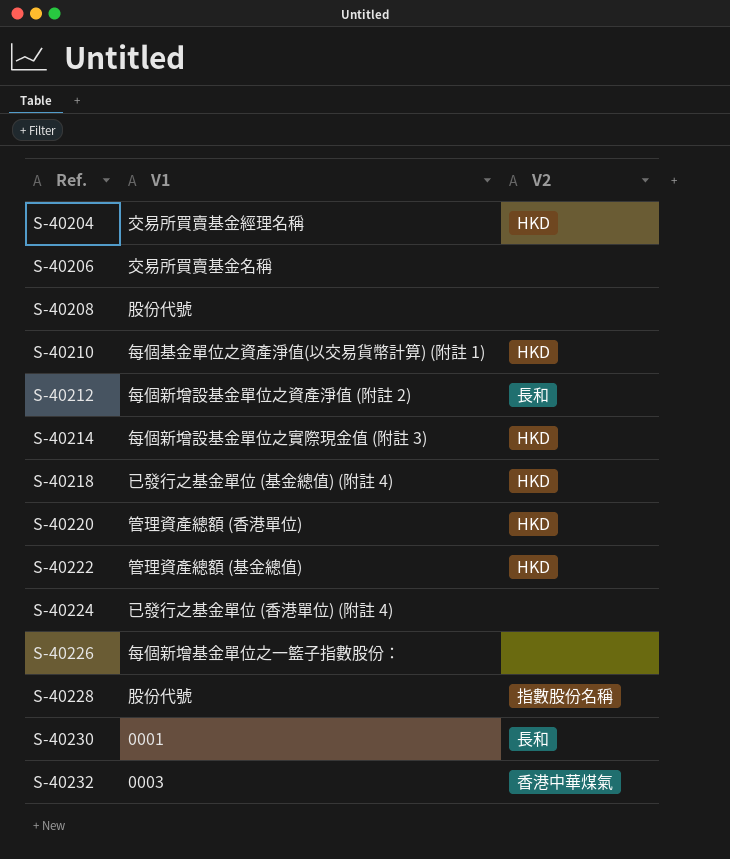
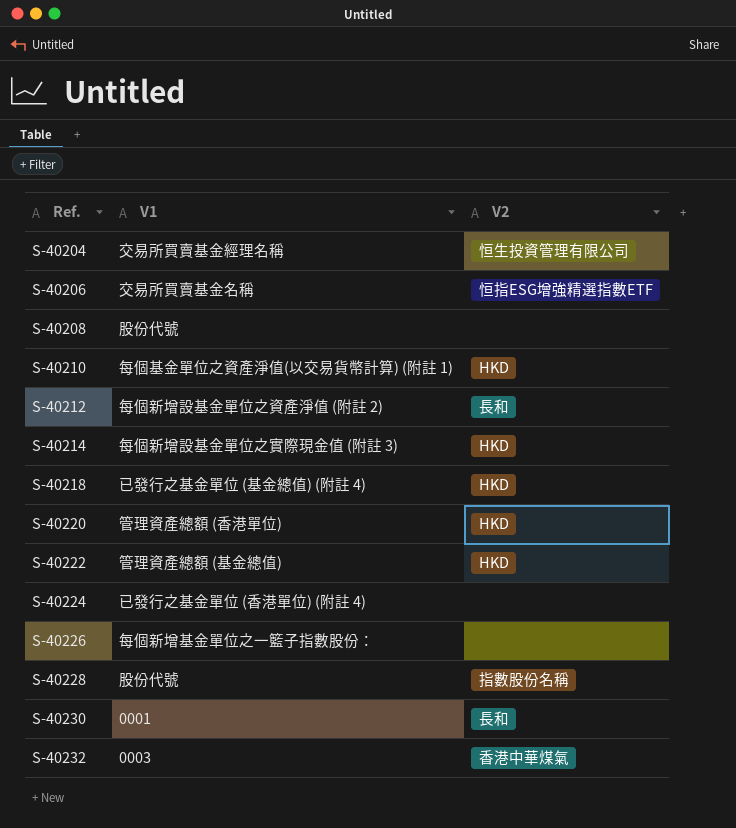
S-40204 | V2: HKD -> 恒生投資管理有限公司
S-40206 | V2: none -> 恒指ESG增強精選指數ETF

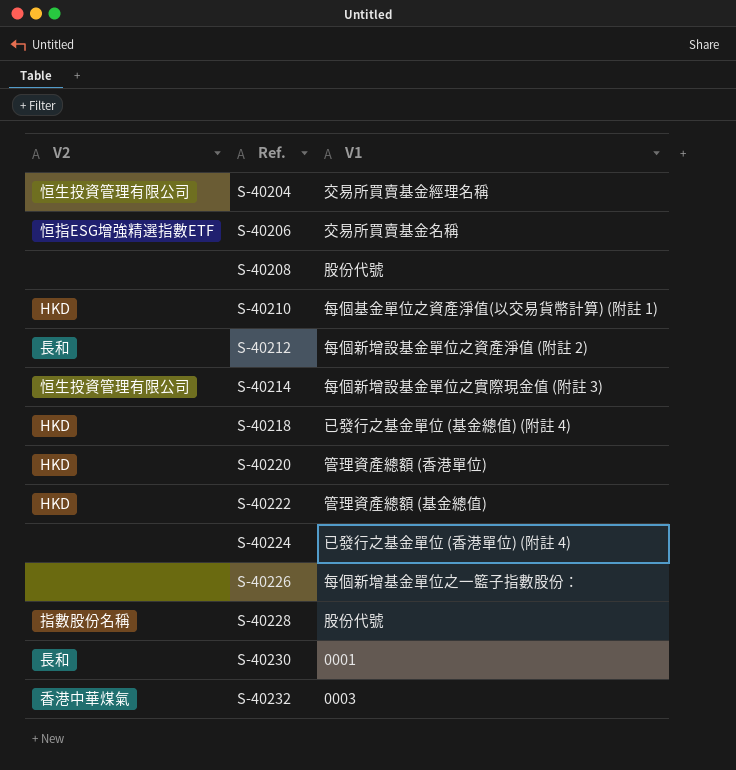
column V2 | position: 3 -> 1
S-40214 | V2: HKD -> 恒生投資管理有限公司

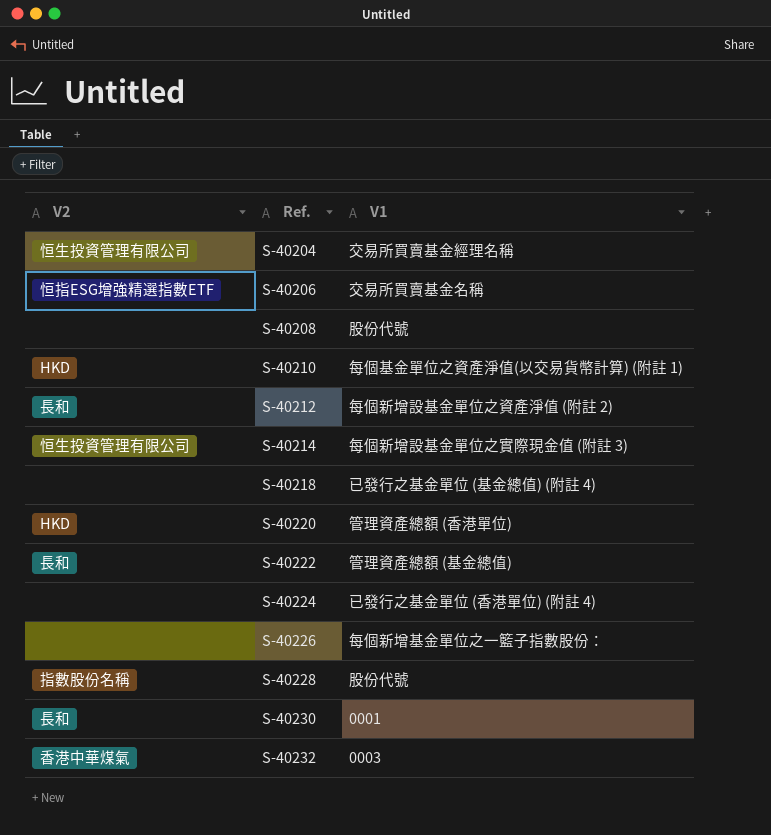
S-40218 | V2: HKD -> none
S-40222 | V2: HKD -> 長和

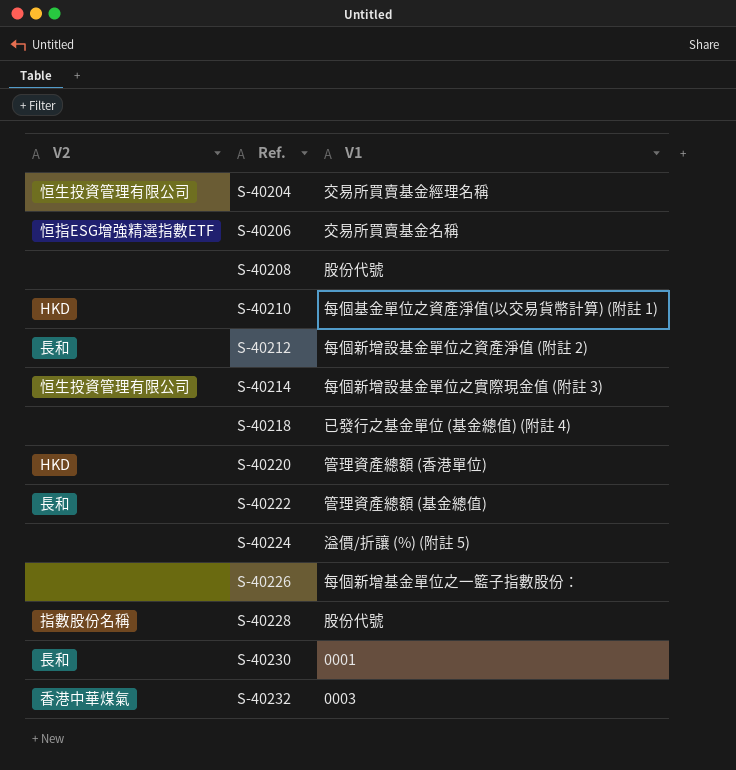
S-40224 | V1: 已發行之基金單位 (香港單位) (附註 4) -> 溢價/折讓 (%) (附註 5)

